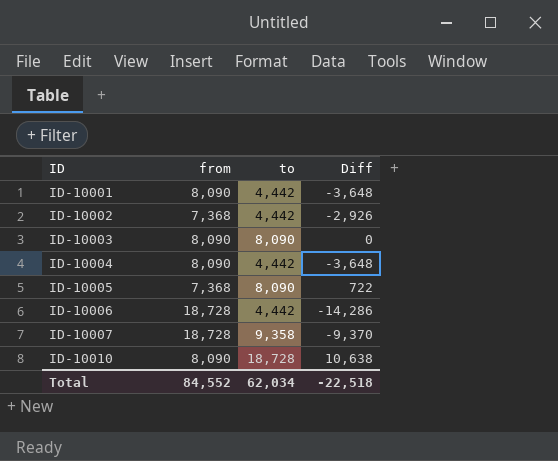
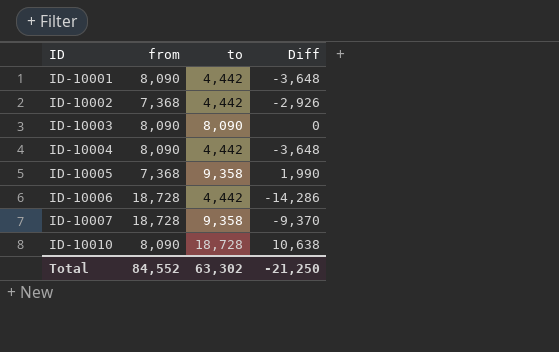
ID-10005 | to: 8,090 -> 9,358
ID-10005 | Diff: 722 -> 1,990
Total | to: 62,034 -> 63,302
Total | Diff: -22,518 -> -21,250

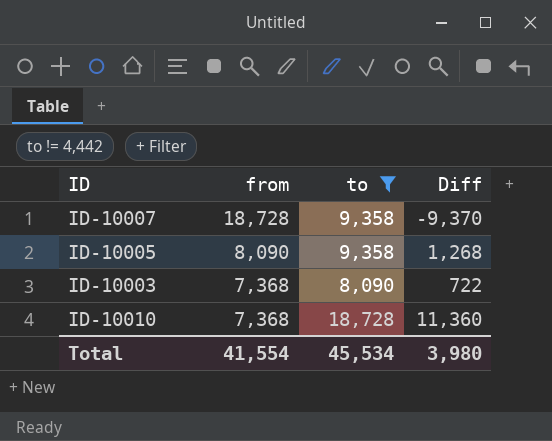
filter: none -> to != 4,442
row order: ID ascending -> from descending
ID-10005 | from: 7,368 -> 8,090
ID-10005 | Diff: 1,990 -> 1,268
ID-10003 | from: 8,090 -> 7,368
ID-10003 | Diff: 0 -> 722
ID-10010 | from: 8,090 -> 7,368
ID-10010 | Diff: 10,638 -> 11,360
Total | from: 84,552 -> 41,554
Total | to: 63,302 -> 45,534
Total | Diff: -21,250 -> 3,980

